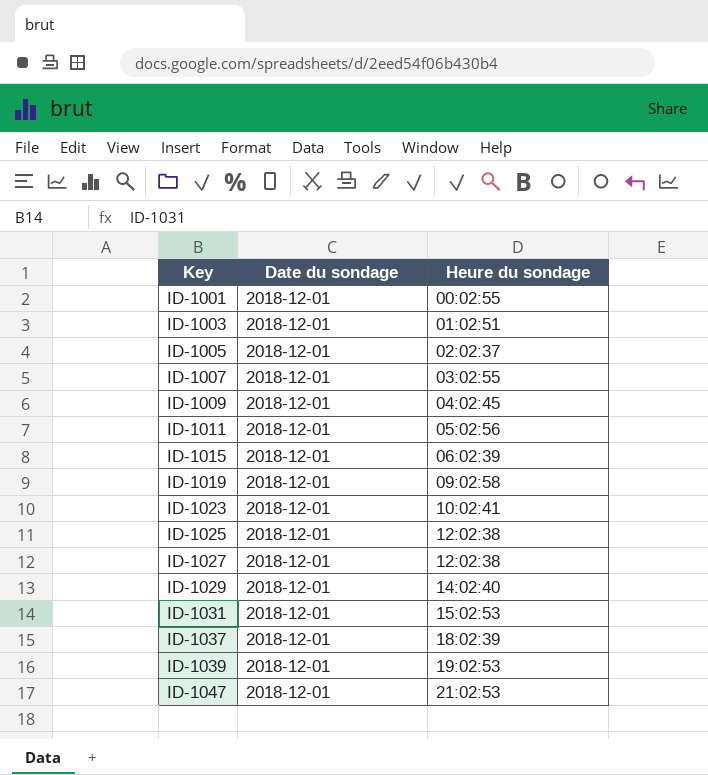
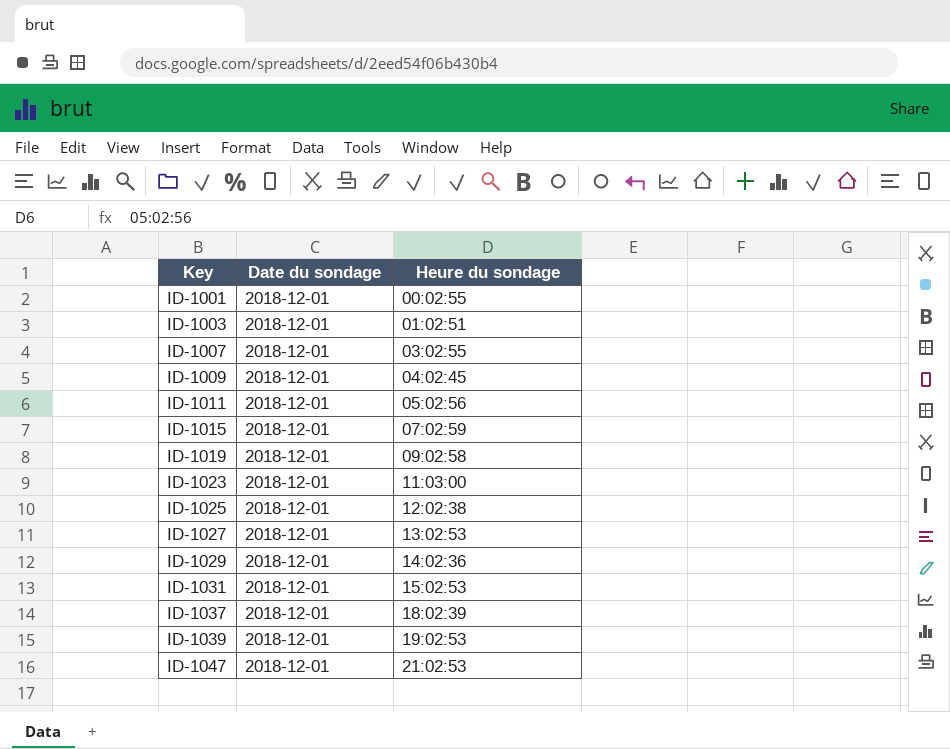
row ID-1005: 2018-12-01 | 02:02:37 -> none
ID-1015 | Heure du sondage: 06:02:39 -> 07:02:59
ID-1023 | Heure du sondage: 10:02:41 -> 11:03:00
ID-1027 | Heure du sondage: 12:02:38 -> 13:02:53
ID-1029 | Heure du sondage: 14:02:40 -> 14:02:36

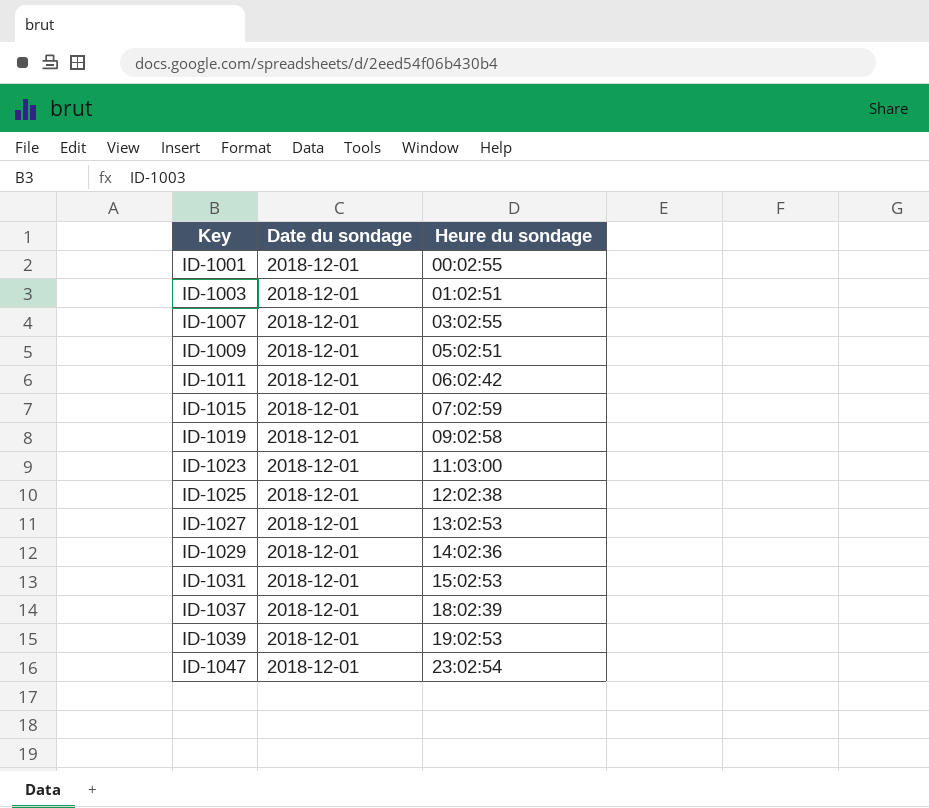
ID-1009 | Heure du sondage: 04:02:45 -> 05:02:51
ID-1011 | Heure du sondage: 05:02:56 -> 06:02:42
ID-1047 | Heure du sondage: 21:02:53 -> 23:02:54

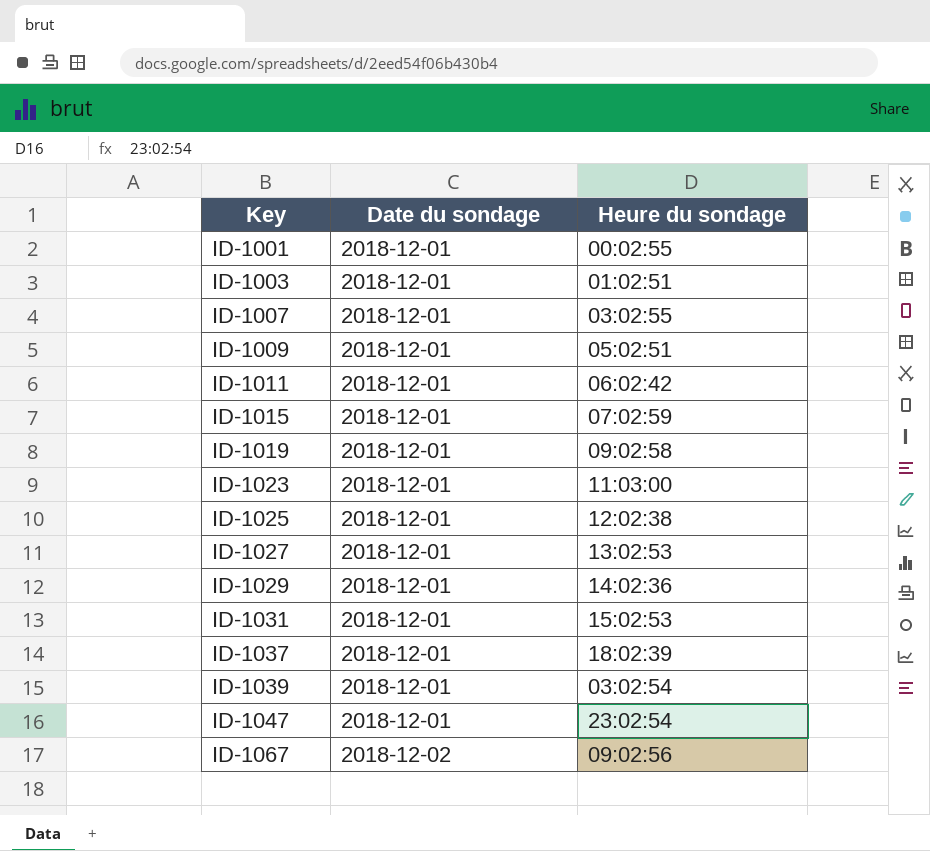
ID-1039 | Heure du sondage: 19:02:53 -> 03:02:54
row ID-1067: none -> 2018-12-02 | 09:02:56

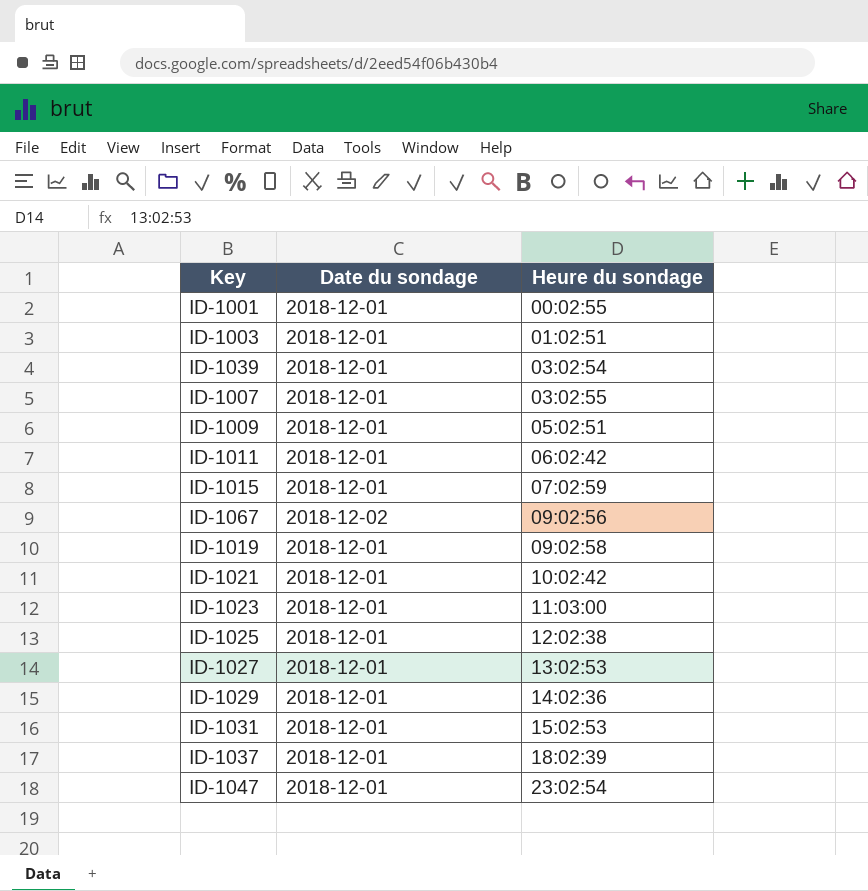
row order: Key ascending -> Heure du sondage ascending
row ID-1021: none -> 2018-12-01 | 10:02:42

